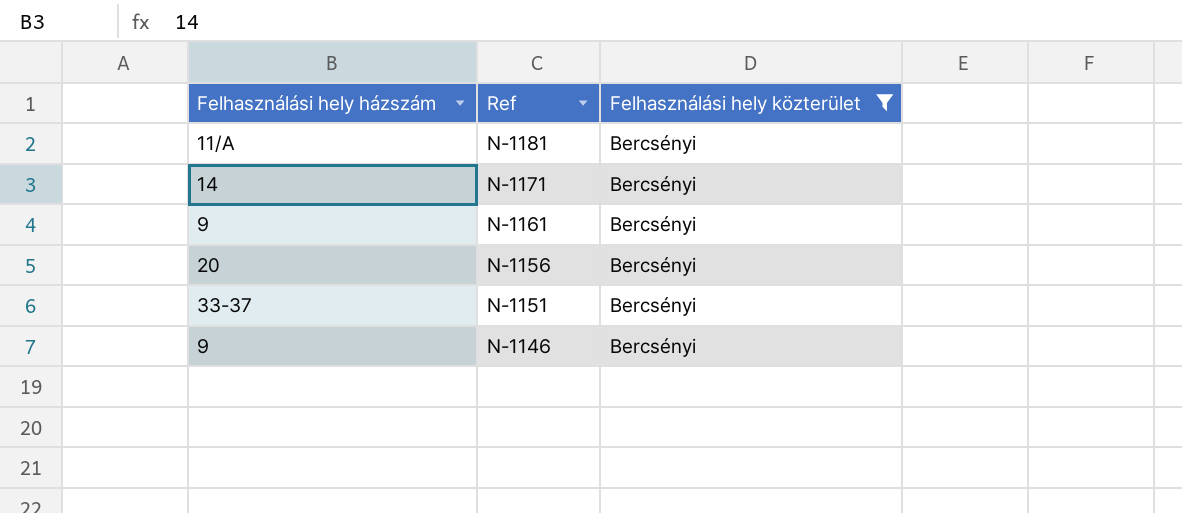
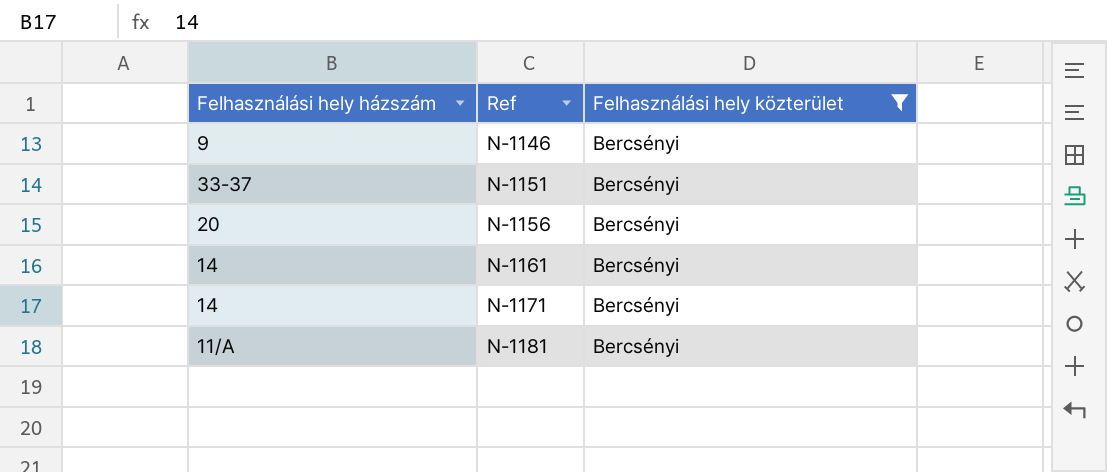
row order: Ref descending -> Ref ascending
N-1161 | Felhasználási hely házszám: 9 -> 14

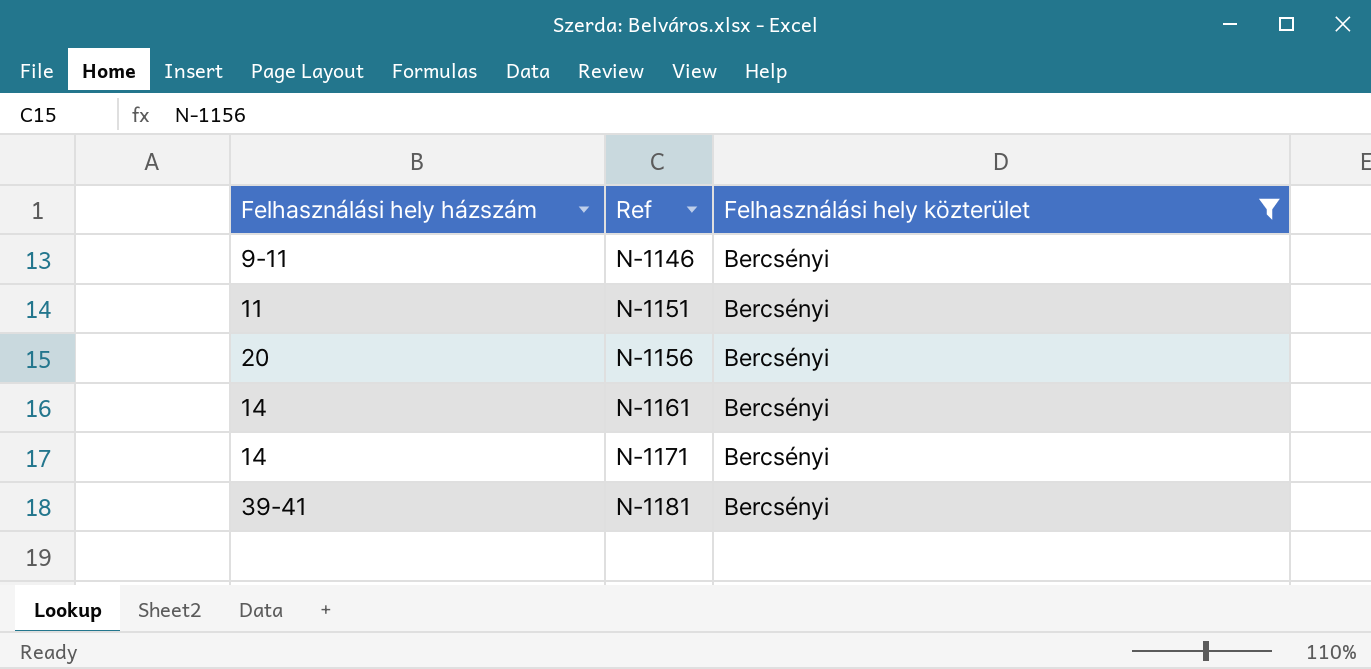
N-1146 | Felhasználási hely házszám: 9 -> 9-11
N-1151 | Felhasználási hely házszám: 33-37 -> 11
N-1181 | Felhasználási hely házszám: 11/A -> 39-41

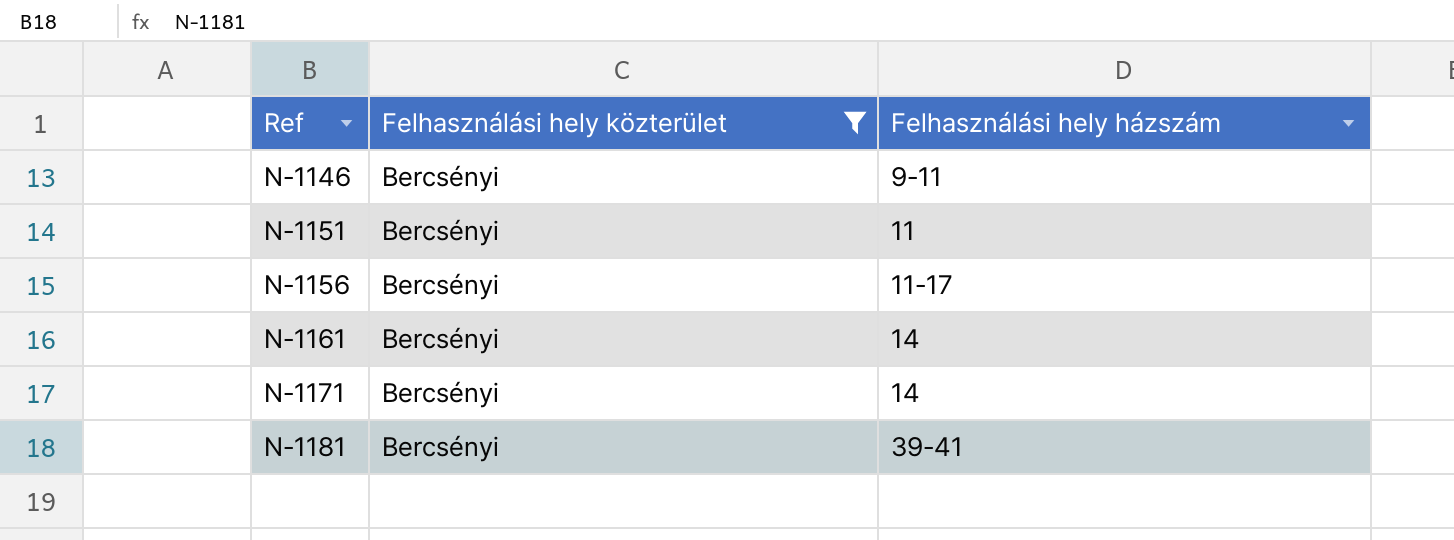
column Felhasználási hely házszám | position: 1 -> 3
N-1156 | Felhasználási hely házszám: 20 -> 11-17

